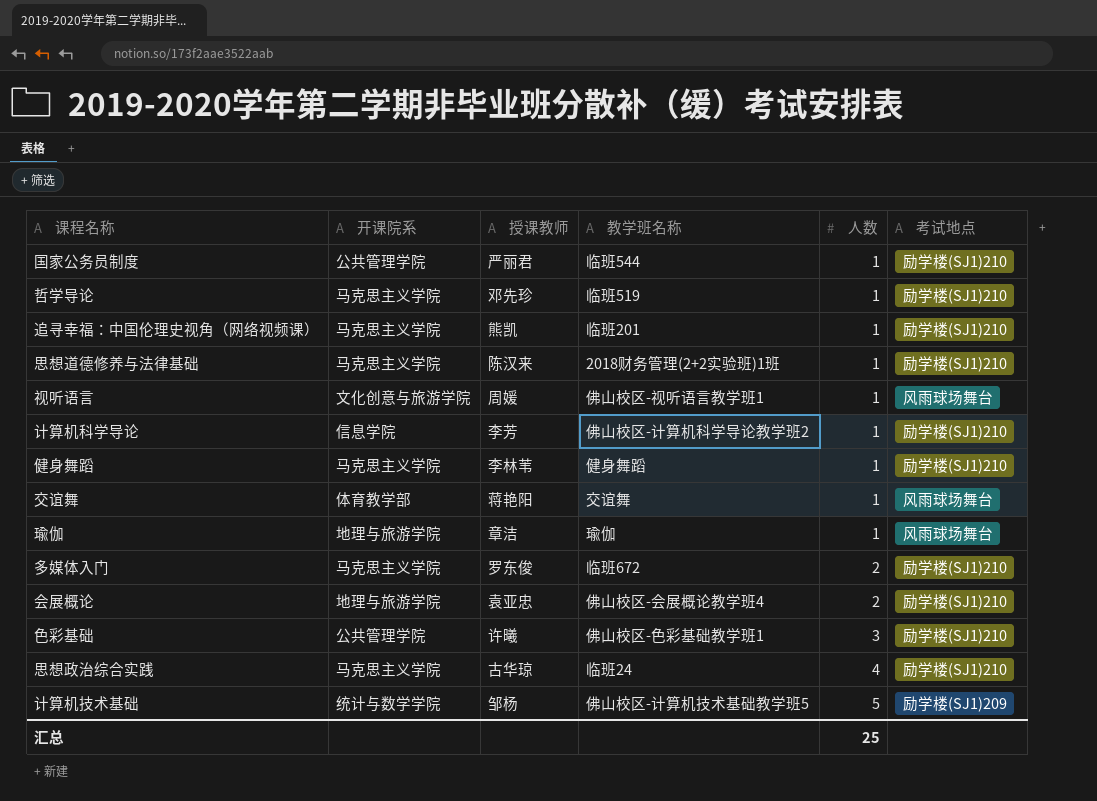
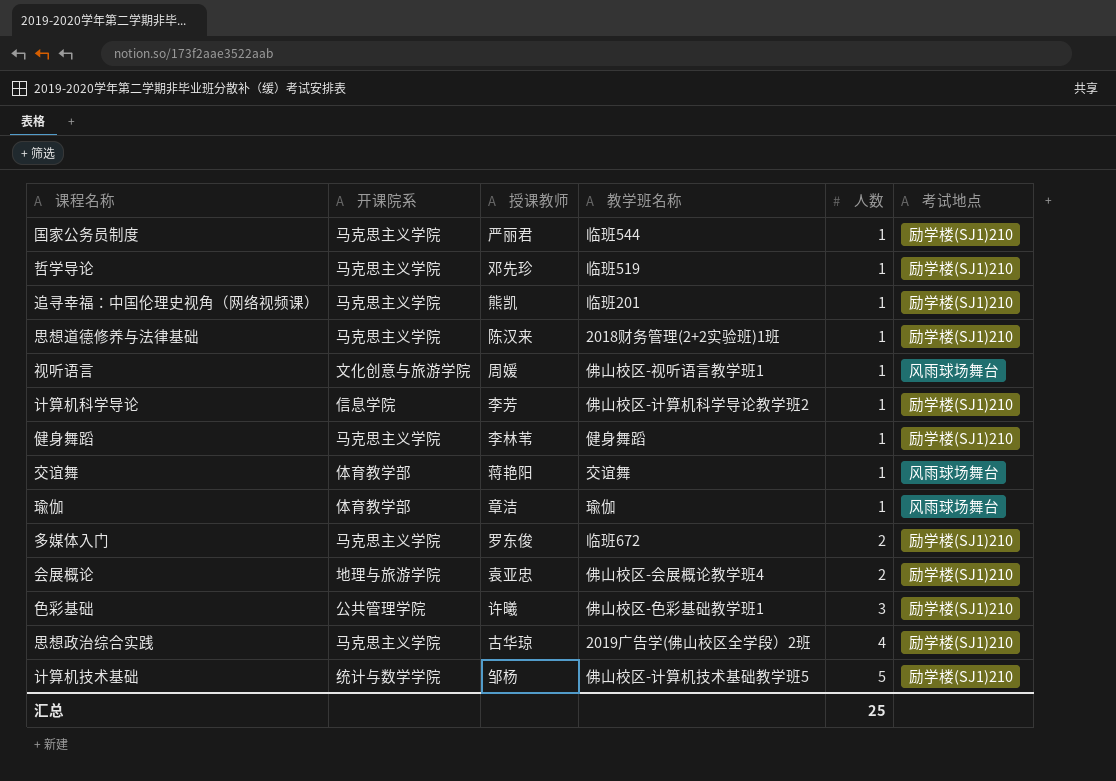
国家公务员制度 | 开课院系: 公共管理学院 -> 马克思主义学院
瑜伽 | 开课院系: 地理与旅游学院 -> 体育教学部
思想政治综合实践 | 教学班名称: 临班24 -> 2019广告学(佛山校区全学段）2班
计算机技术基础 | 考试地点: 励学楼(SJ1)209 -> 励学楼(SJ1)210

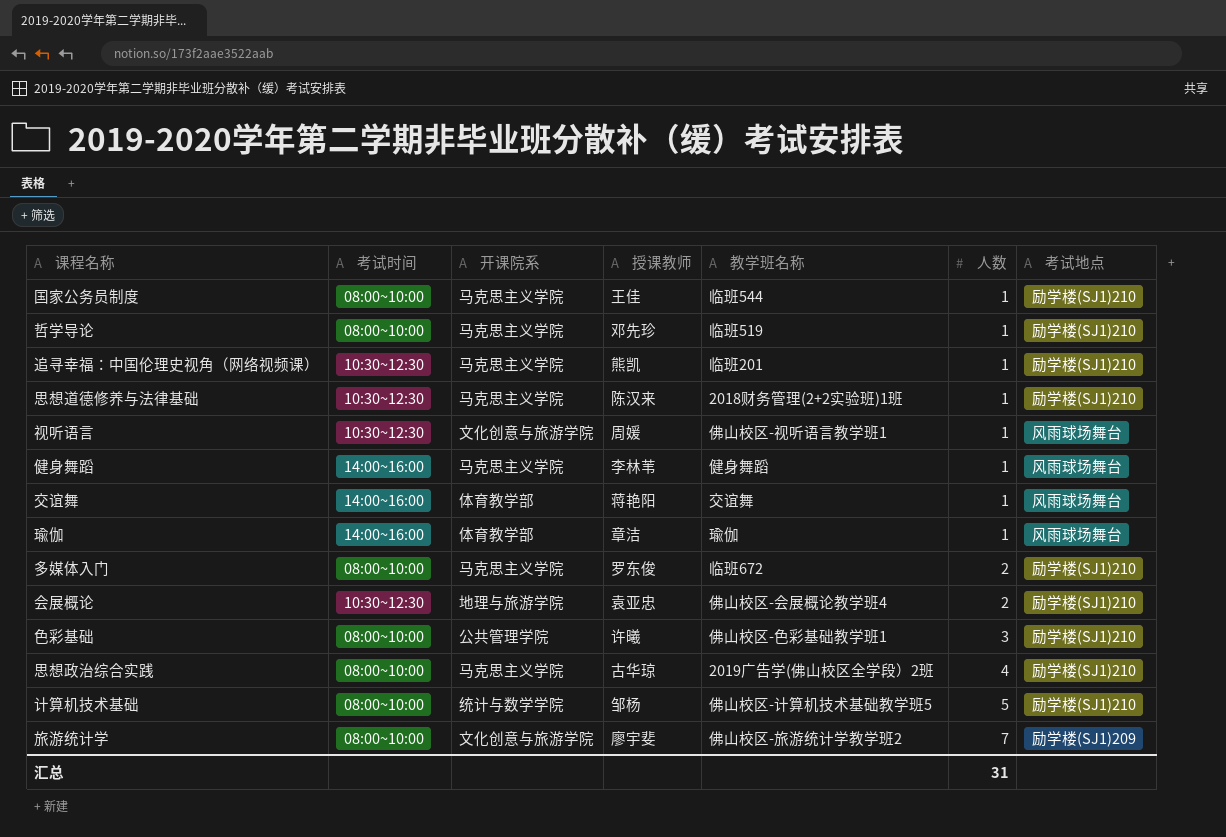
column 考试时间 | position: none -> 2
row 计算机科学导论: 信息学院 | 李芳 | 佛山校区-计算机科学导论教学班2 | 1 | 励学楼(SJ1)210 -> none
国家公务员制度 | 授课教师: 严丽君 -> 王佳
健身舞蹈 | 考试地点: 励学楼(SJ1)210 -> 风雨球场舞台
row 旅游统计学: none -> 08:00~10:00 | 文化创意与旅游学院 | 廖宇斐 | 佛山校区-旅游统计学教学班2 | 7 | 励学楼(SJ1)209
汇总 | 人数: 25 -> 31

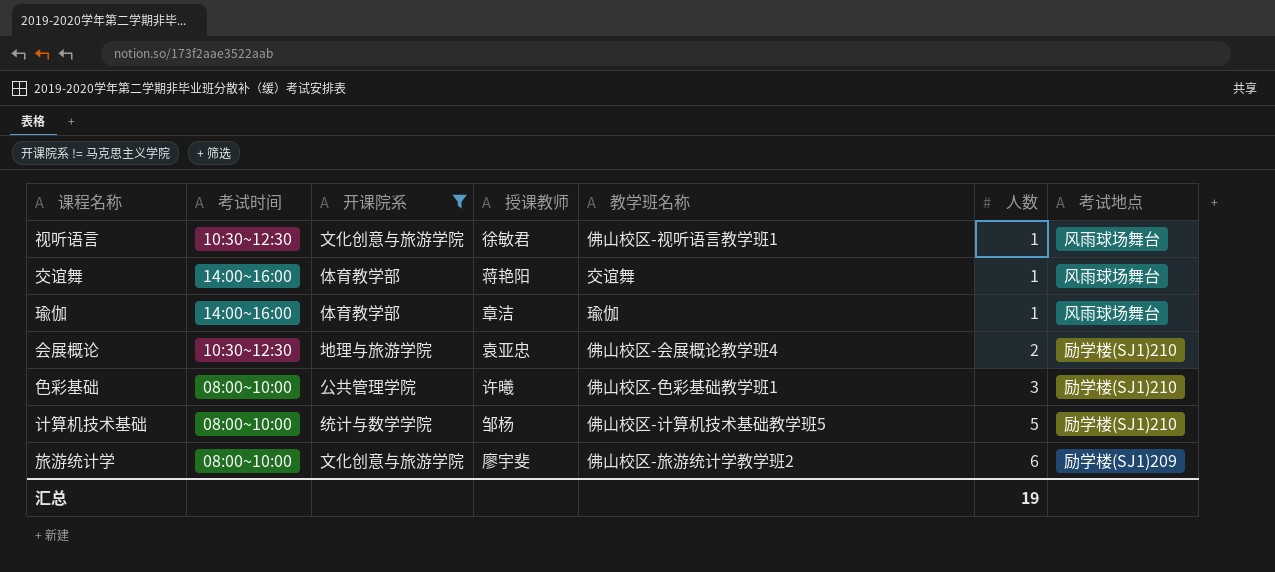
filter: none -> 开课院系 != 马克思主义学院
视听语言 | 授课教师: 周媛 -> 徐敏君
旅游统计学 | 人数: 7 -> 6
汇总 | 人数: 31 -> 19

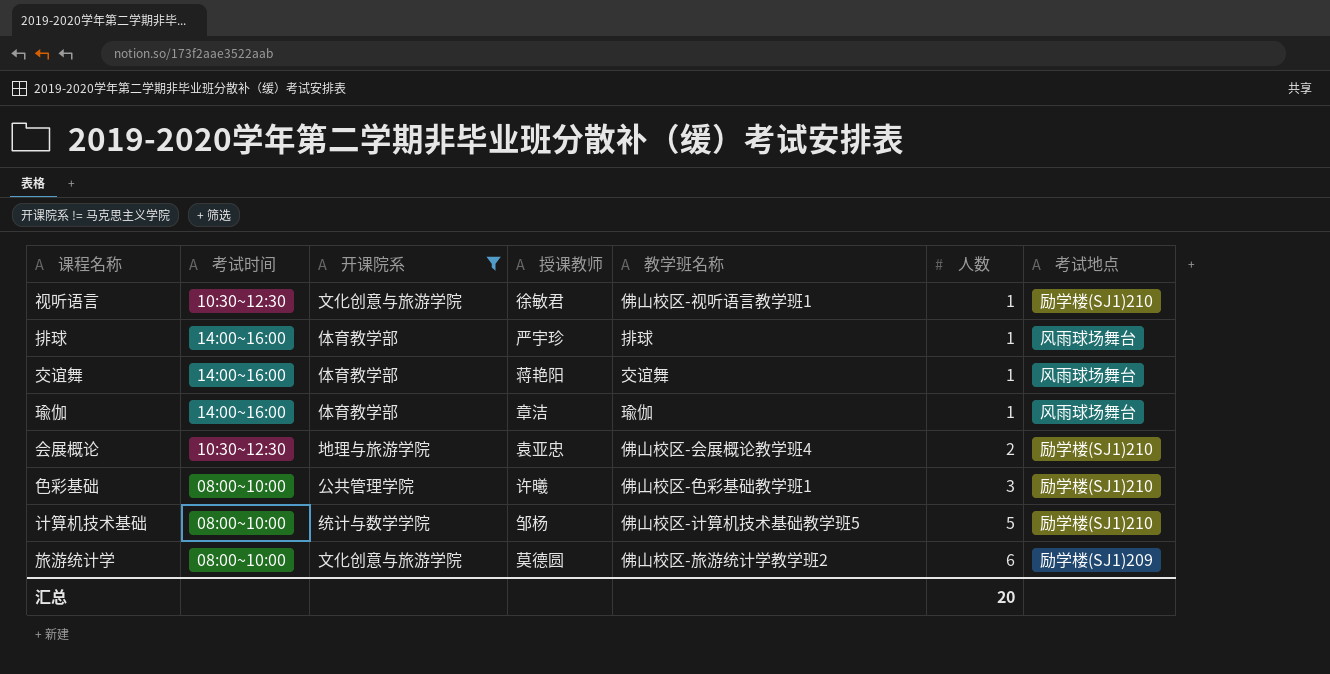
视听语言 | 考试地点: 风雨球场舞台 -> 励学楼(SJ1)210
row 排球: none -> 14:00~16:00 | 体育教学部 | 严宇珍 | 排球 | 1 | 风雨球场舞台
旅游统计学 | 授课教师: 廖宇斐 -> 莫德圆
汇总 | 人数: 19 -> 20

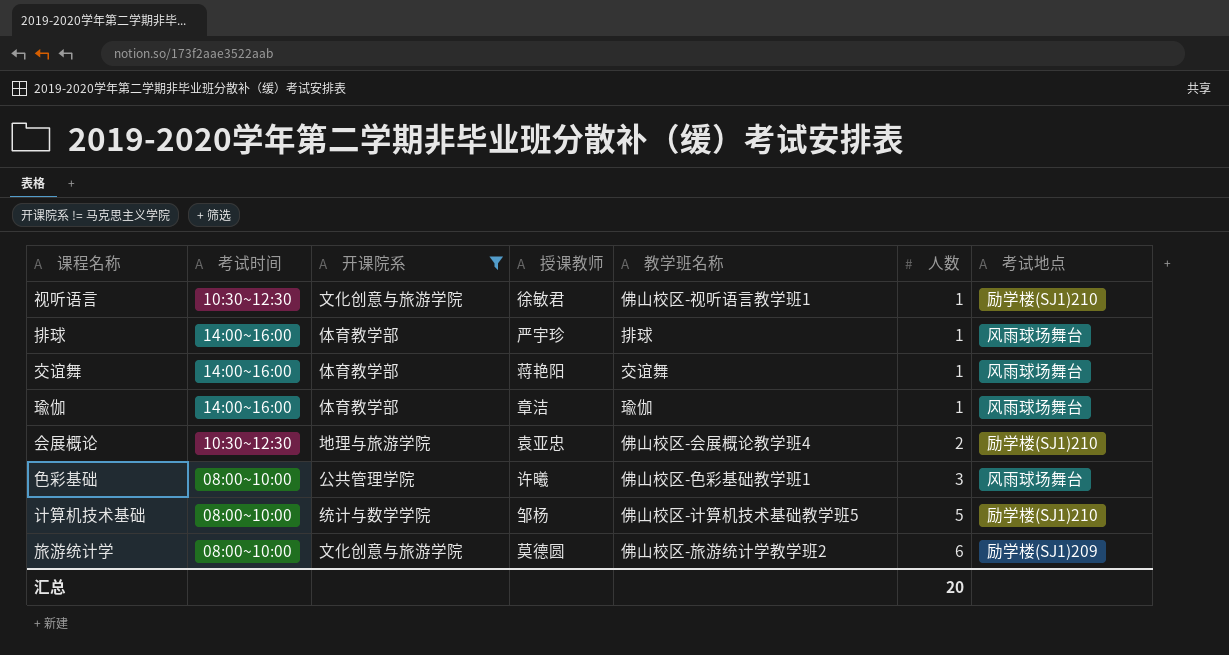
色彩基础 | 考试地点: 励学楼(SJ1)210 -> 风雨球场舞台

